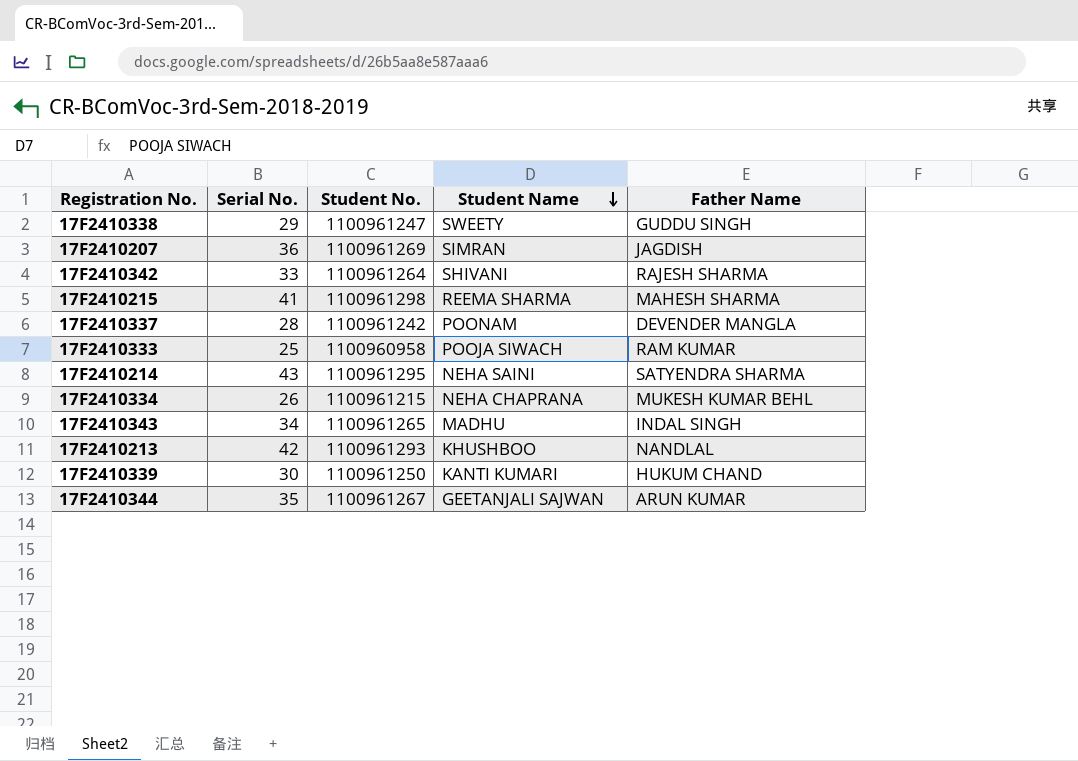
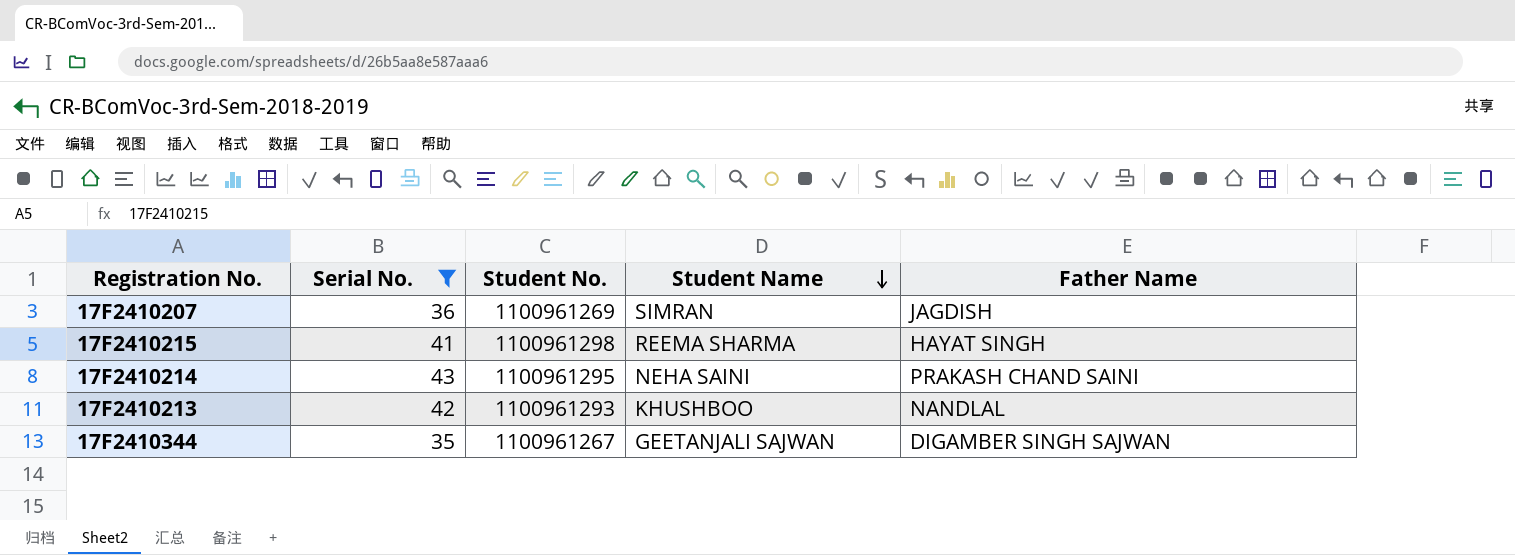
filter: none -> Serial No. >= 35
17F2410215 | Father Name: MAHESH SHARMA -> HAYAT SINGH
17F2410214 | Father Name: SATYENDRA SHARMA -> PRAKASH CHAND SAINI
17F2410344 | Father Name: ARUN KUMAR -> DIGAMBER SINGH SAJWAN

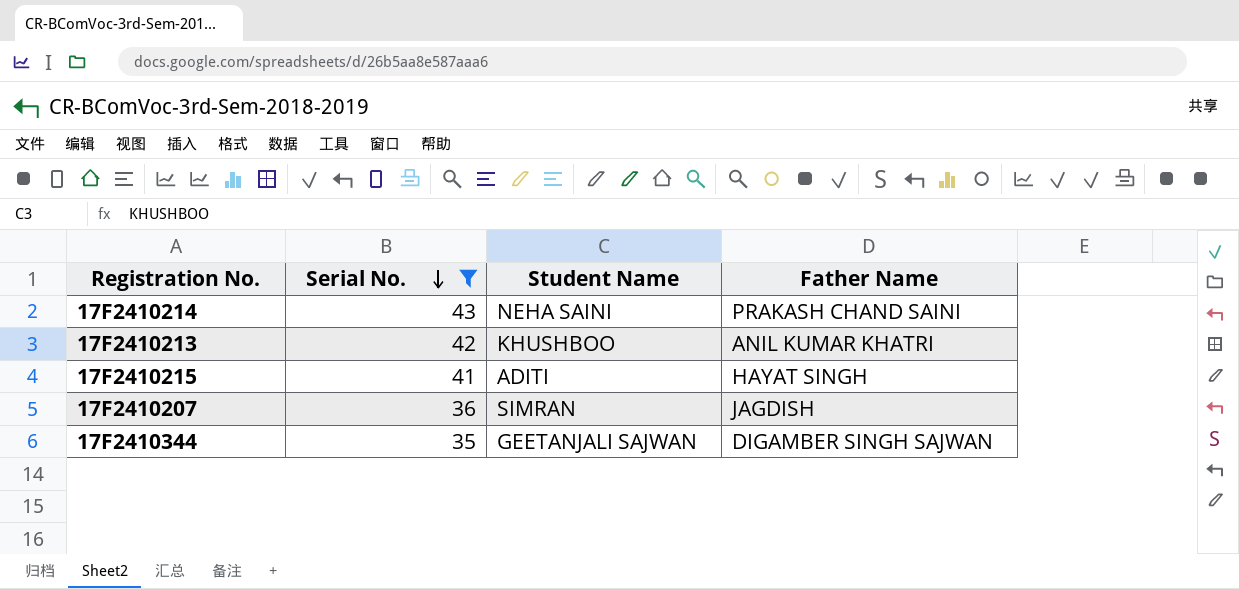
row order: Student Name descending -> Serial No. descending
column Student No. | position: 3 -> none
17F2410213 | Father Name: NANDLAL -> ANIL KUMAR KHATRI
17F2410215 | Student Name: REEMA SHARMA -> ADITI

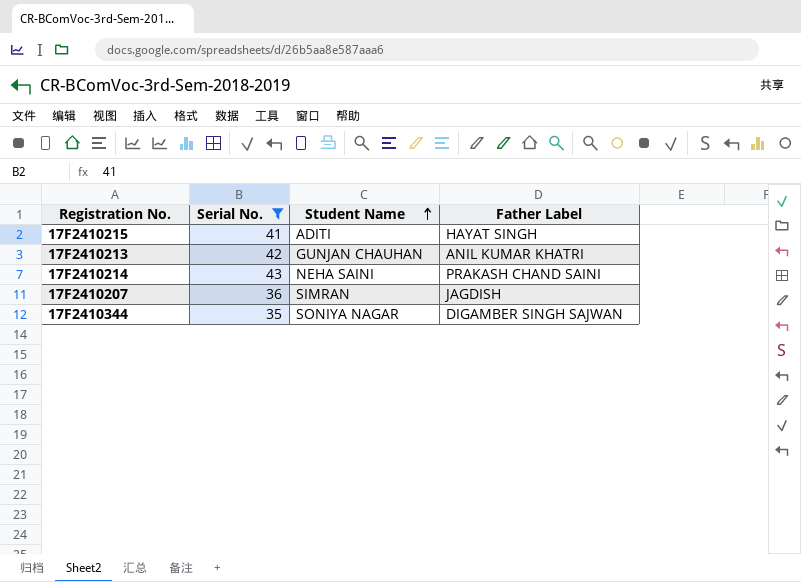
row order: Serial No. descending -> Student Name ascending
column name: Father Name -> Father Label
17F2410213 | Student Name: KHUSHBOO -> GUNJAN CHAUHAN
17F2410344 | Student Name: GEETANJALI SAJWAN -> SONIYA NAGAR

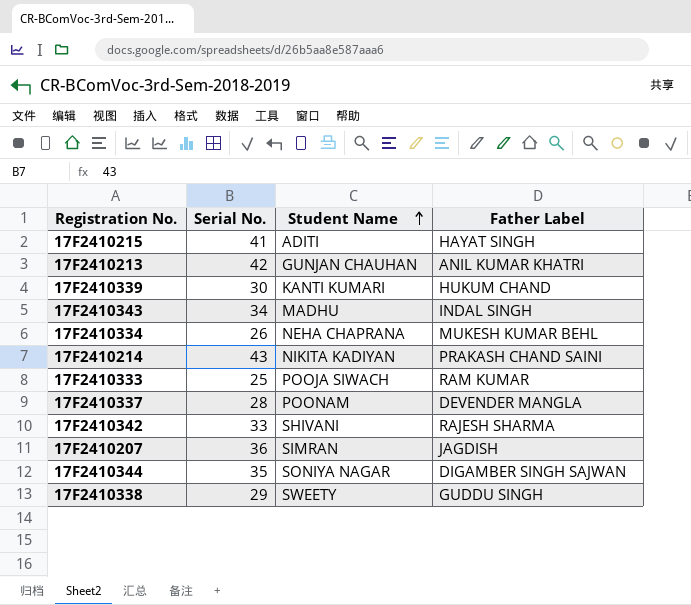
filter: Serial No. >= 35 -> none
17F2410214 | Student Name: NEHA SAINI -> NIKITA KADIYAN

